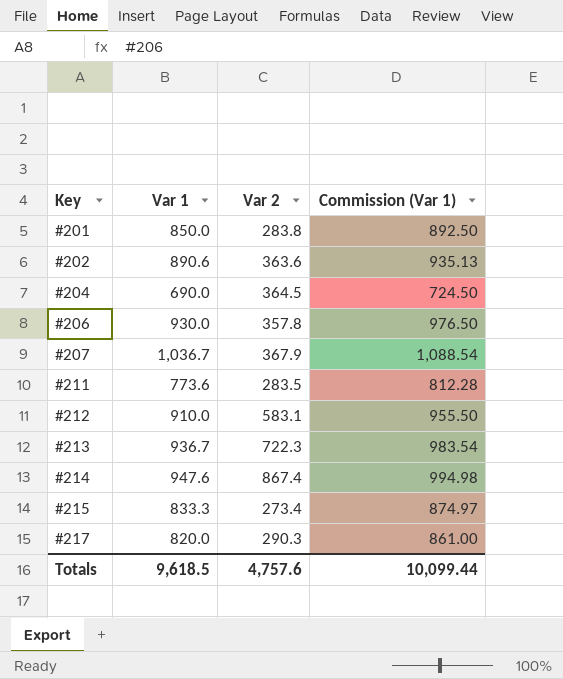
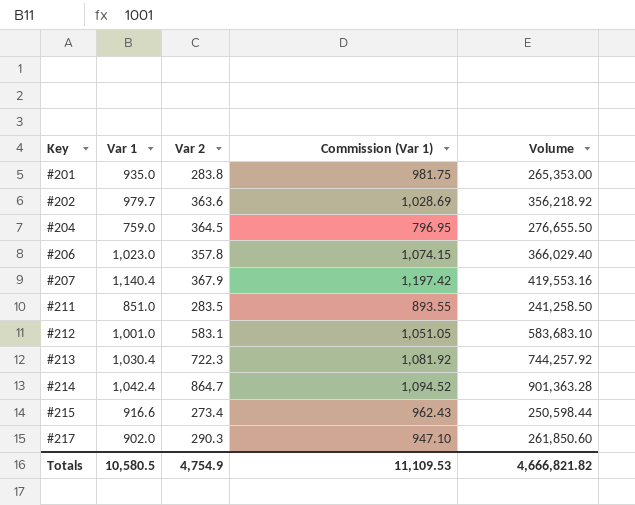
column Volume | formula: none -> [Var 1] * [Var 2]
#201 | Var 1: 850.0 -> 935.0
#201 | Commission (Var 1): 892.50 -> 981.75
#202 | Var 1: 890.6 -> 979.7
#202 | Commission (Var 1): 935.13 -> 1,028.69
#204 | Var 1: 690.0 -> 759.0
#204 | Commission (Var 1): 724.50 -> 796.95
#206 | Var 1: 930.0 -> 1,023.0
#206 | Commission (Var 1): 976.50 -> 1,074.15
#207 | Var 1: 1,036.7 -> 1,140.4
#207 | Commission (Var 1): 1,088.54 -> 1,197.42
#211 | Var 1: 773.6 -> 851.0
#211 | Commission (Var 1): 812.28 -> 893.55
#212 | Var 1: 910.0 -> 1,001.0
#212 | Commission (Var 1): 955.50 -> 1,051.05
#213 | Var 1: 936.7 -> 1,030.4
#213 | Commission (Var 1): 983.54 -> 1,081.92
#214 | Var 1: 947.6 -> 1,042.4
#214 | Var 2: 867.4 -> 864.7
#214 | Commission (Var 1): 994.98 -> 1,094.52
#215 | Var 1: 833.3 -> 916.6
#215 | Commission (Var 1): 874.97 -> 962.43
#217 | Var 1: 820.0 -> 902.0
#217 | Commission (Var 1): 861.00 -> 947.10
Totals | Var 1: 9,618.5 -> 10,580.5
Totals | Var 2: 4,757.6 -> 4,754.9
Totals | Commission (Var 1): 10,099.44 -> 11,109.53

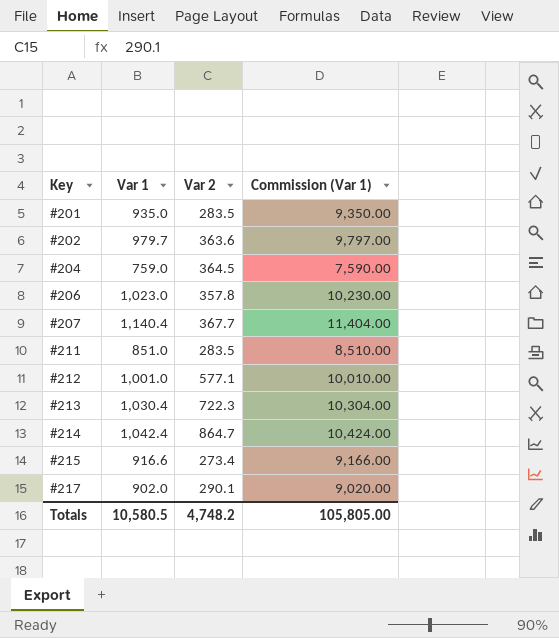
column Volume | formula: [Var 1] * [Var 2] -> none
column Commission (Var 1) | formula: [Var 1] * 1.05 -> [Var 1] * 10
#201 | Var 2: 283.8 -> 283.5
#207 | Var 2: 367.9 -> 367.7
#212 | Var 2: 583.1 -> 577.1
#217 | Var 2: 290.3 -> 290.1
Totals | Var 2: 4,754.9 -> 4,748.2
Totals | Commission (Var 1): 11,109.53 -> 105,805.00

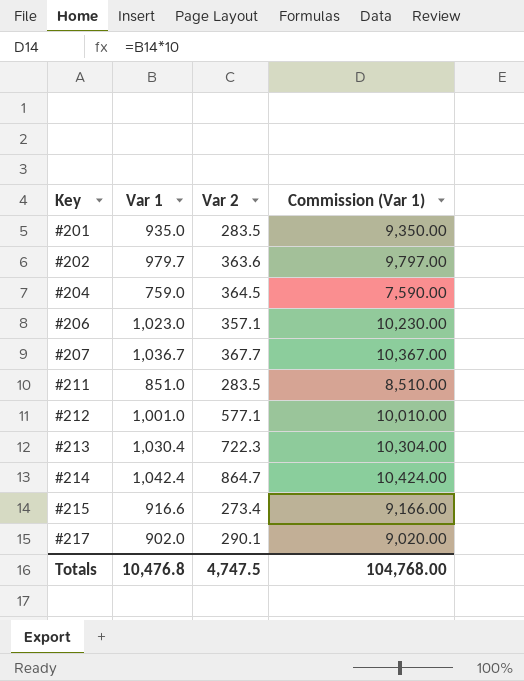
#206 | Var 2: 357.8 -> 357.1
#207 | Var 1: 1,140.4 -> 1,036.7
#207 | Commission (Var 1): 11,404.00 -> 10,367.00
Totals | Var 1: 10,580.5 -> 10,476.8
Totals | Var 2: 4,748.2 -> 4,747.5
Totals | Commission (Var 1): 105,805.00 -> 104,768.00

